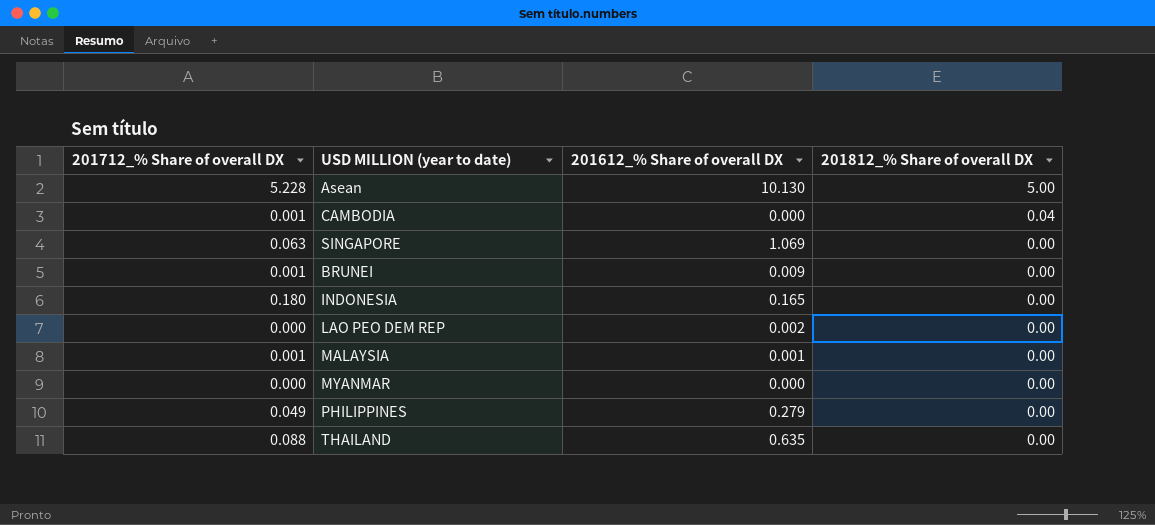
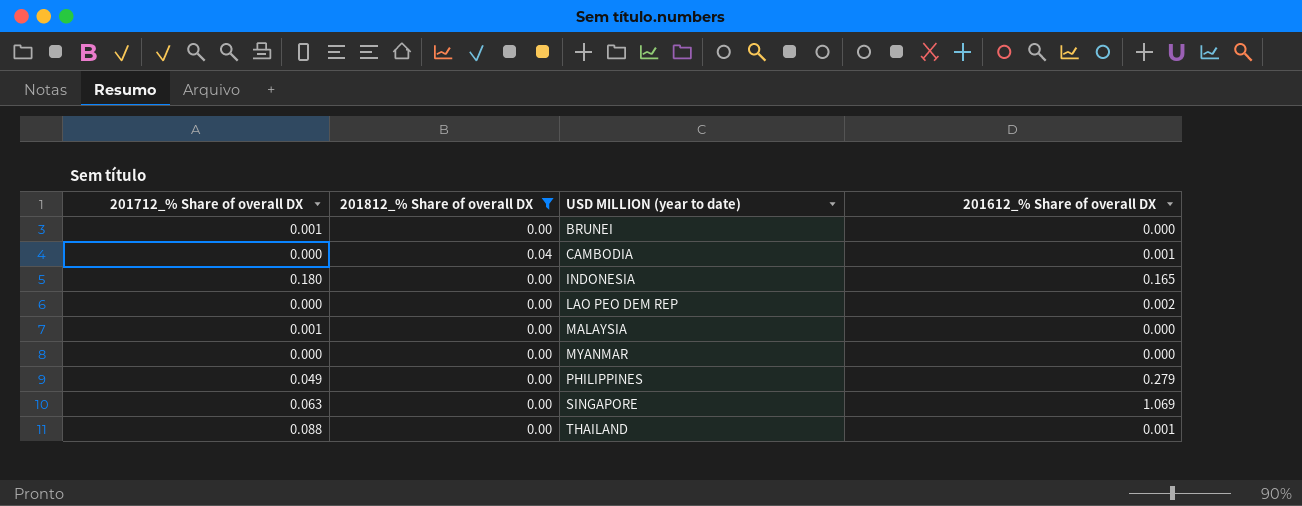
filter: none -> 201812_% Share of overall DX != 5.00
row order: 201812_% Share of overall DX descending -> USD MILLION (year to date) ascending
column 201812_% Share of overall DX | position: 4 -> 2
BRUNEI | 201612_% Share of overall DX: 0.009 -> 0.000
CAMBODIA | 201712_% Share of overall DX: 0.001 -> 0.000
CAMBODIA | 201612_% Share of overall DX: 0.000 -> 0.001
MALAYSIA | 201612_% Share of overall DX: 0.001 -> 0.000
THAILAND | 201612_% Share of overall DX: 0.635 -> 0.001

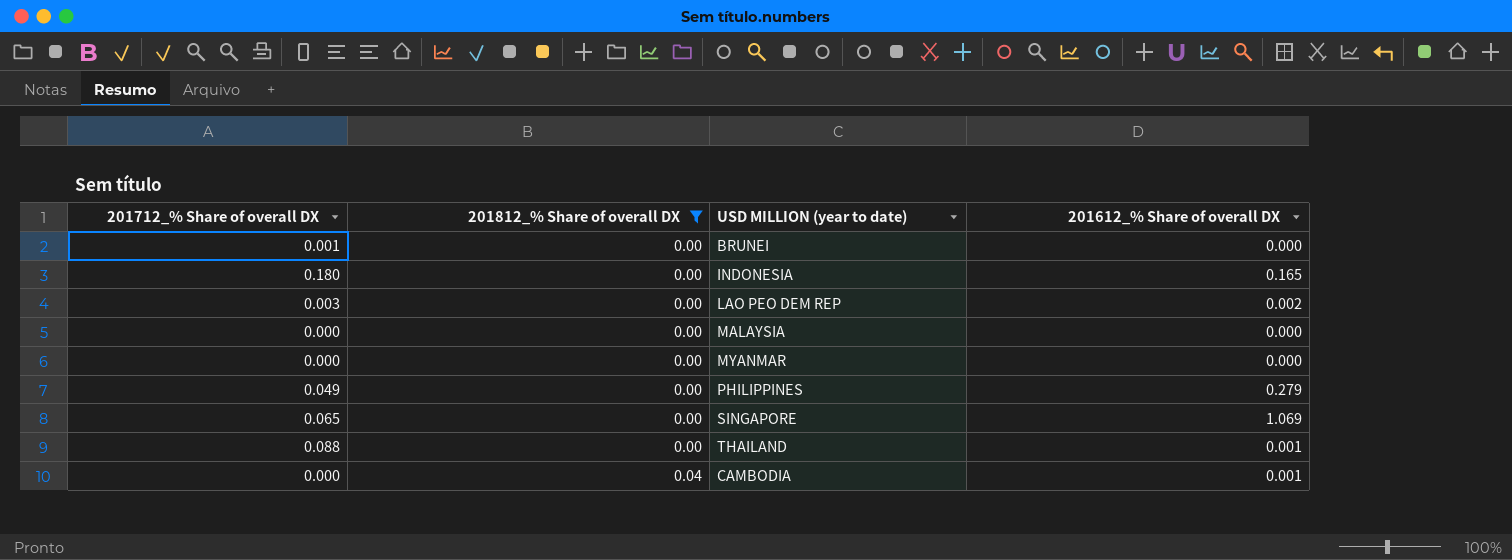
row order: USD MILLION (year to date) ascending -> 201812_% Share of overall DX ascending
LAO PEO DEM REP | 201712_% Share of overall DX: 0.000 -> 0.003
MALAYSIA | 201712_% Share of overall DX: 0.001 -> 0.000
SINGAPORE | 201712_% Share of overall DX: 0.063 -> 0.065

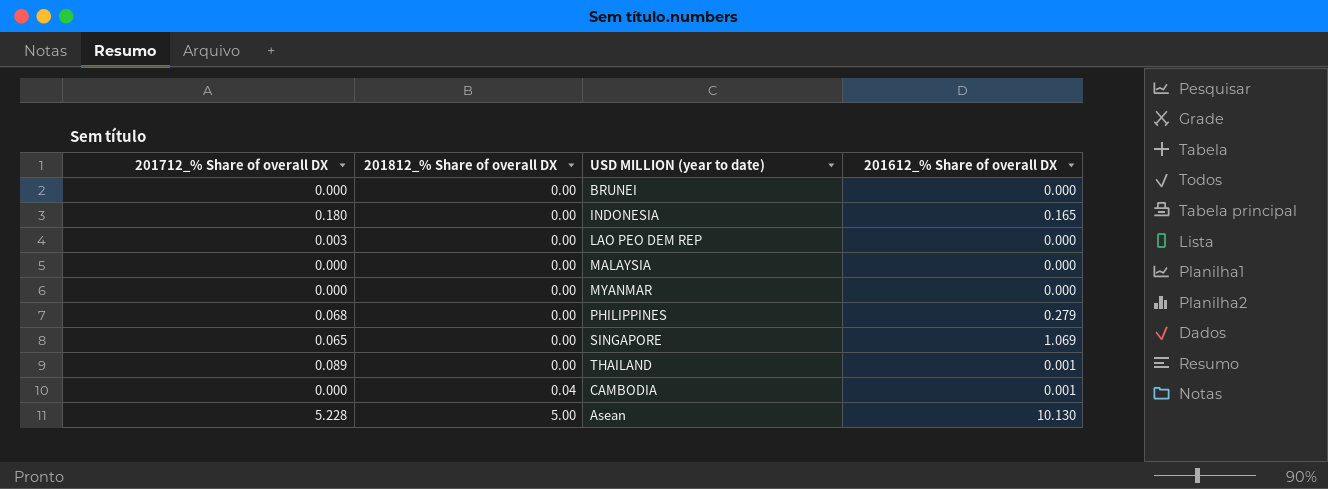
filter: 201812_% Share of overall DX != 5.00 -> none
BRUNEI | 201712_% Share of overall DX: 0.001 -> 0.000
LAO PEO DEM REP | 201612_% Share of overall DX: 0.002 -> 0.000
PHILIPPINES | 201712_% Share of overall DX: 0.049 -> 0.068
THAILAND | 201712_% Share of overall DX: 0.088 -> 0.089

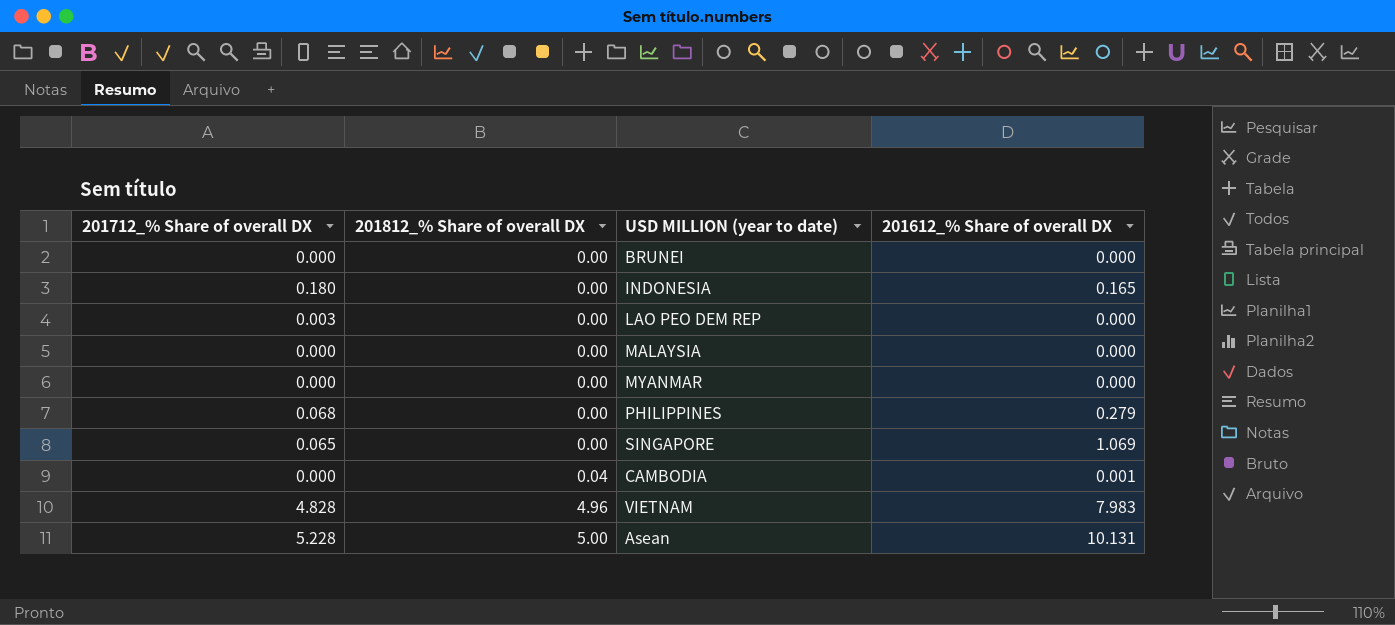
row THAILAND: 0.089 | 0.00 | 0.001 -> none
row VIETNAM: none -> 4.828 | 4.96 | 7.983
Asean | 201612_% Share of overall DX: 10.130 -> 10.131

